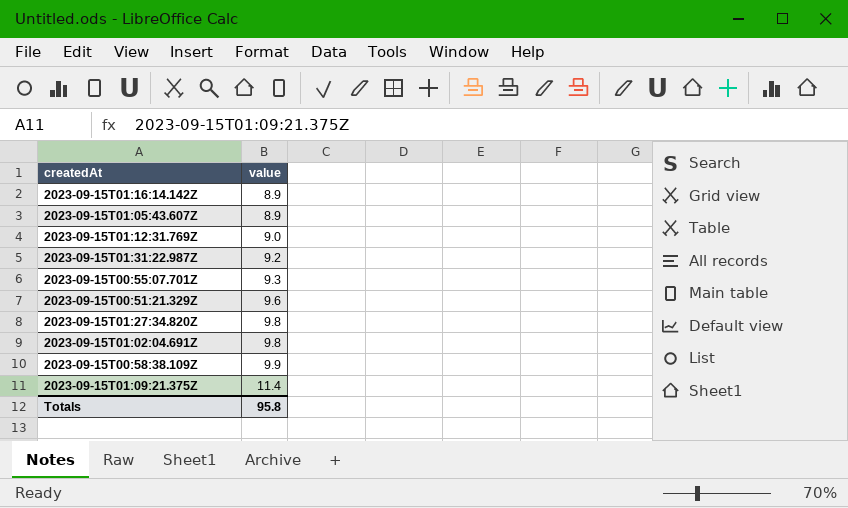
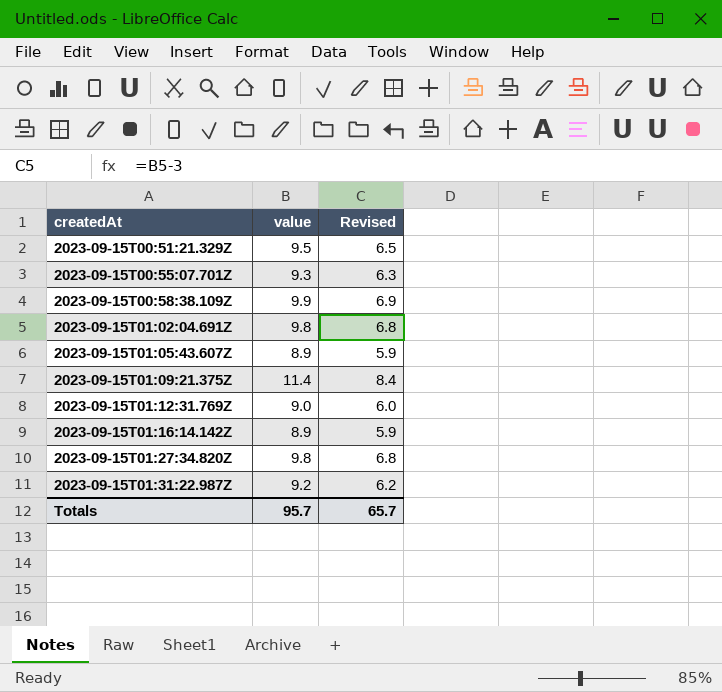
row order: value ascending -> createdAt ascending
column Revised | formula: none -> [value] - 3
2023-09-15T00:51:21.329Z | value: 9.6 -> 9.5
Totals | value: 95.8 -> 95.7

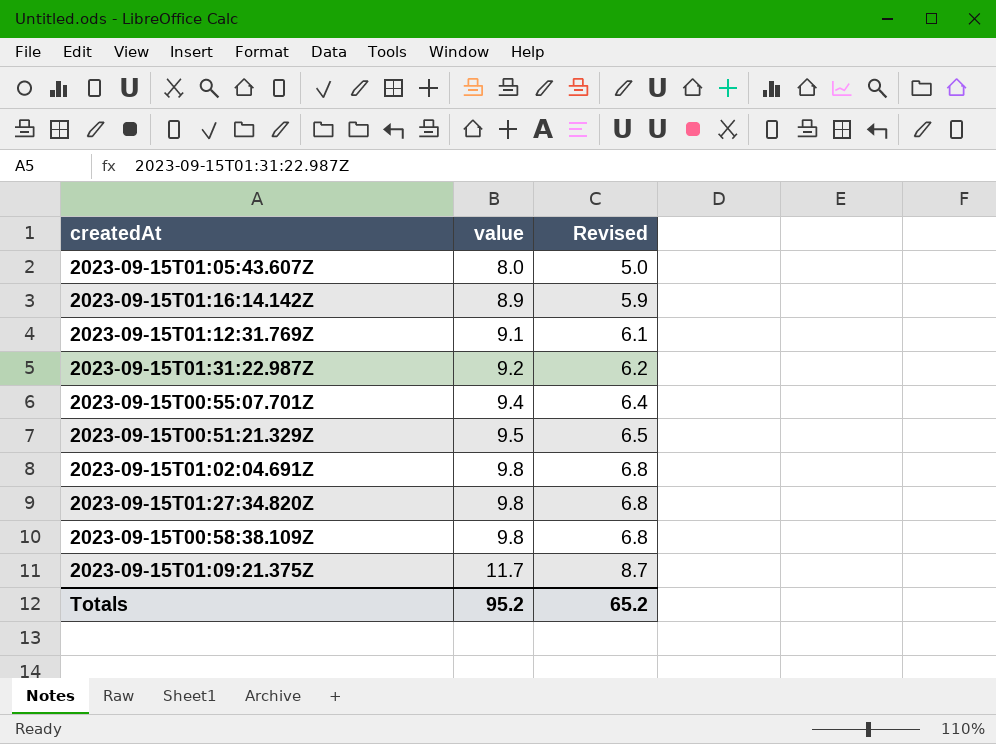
row order: createdAt ascending -> value ascending
2023-09-15T01:05:43.607Z | value: 8.9 -> 8.0
2023-09-15T01:05:43.607Z | Revised: 5.9 -> 5.0
2023-09-15T01:12:31.769Z | value: 9.0 -> 9.1
2023-09-15T01:12:31.769Z | Revised: 6.0 -> 6.1
2023-09-15T00:55:07.701Z | value: 9.3 -> 9.4
2023-09-15T00:55:07.701Z | Revised: 6.3 -> 6.4
2023-09-15T00:58:38.109Z | value: 9.9 -> 9.8
2023-09-15T00:58:38.109Z | Revised: 6.9 -> 6.8
2023-09-15T01:09:21.375Z | value: 11.4 -> 11.7
2023-09-15T01:09:21.375Z | Revised: 8.4 -> 8.7
Totals | value: 95.7 -> 95.2
Totals | Revised: 65.7 -> 65.2

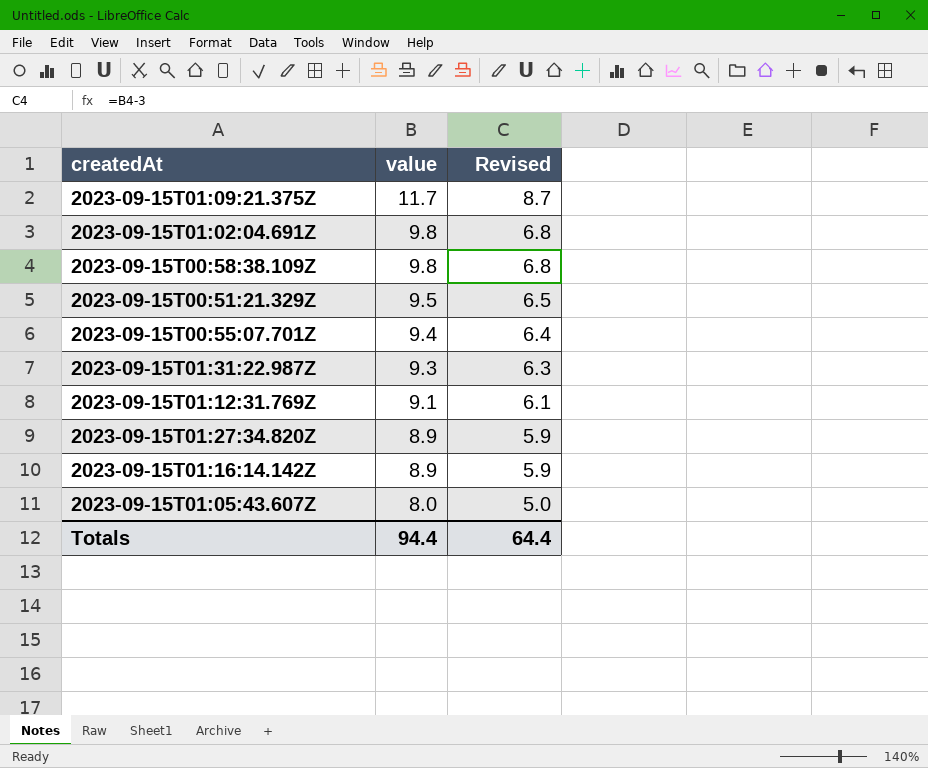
row order: value ascending -> value descending
2023-09-15T01:31:22.987Z | value: 9.2 -> 9.3
2023-09-15T01:31:22.987Z | Revised: 6.2 -> 6.3
2023-09-15T01:27:34.820Z | value: 9.8 -> 8.9
2023-09-15T01:27:34.820Z | Revised: 6.8 -> 5.9
Totals | value: 95.2 -> 94.4
Totals | Revised: 65.2 -> 64.4

